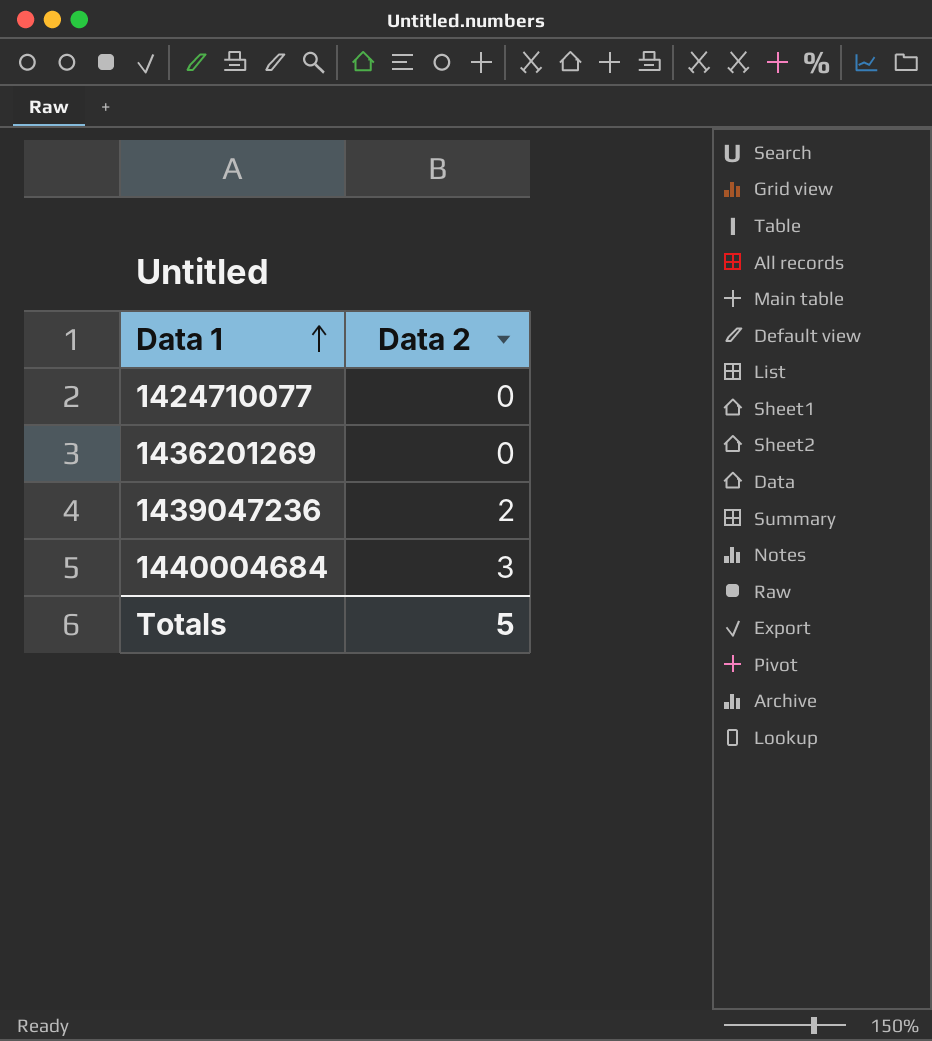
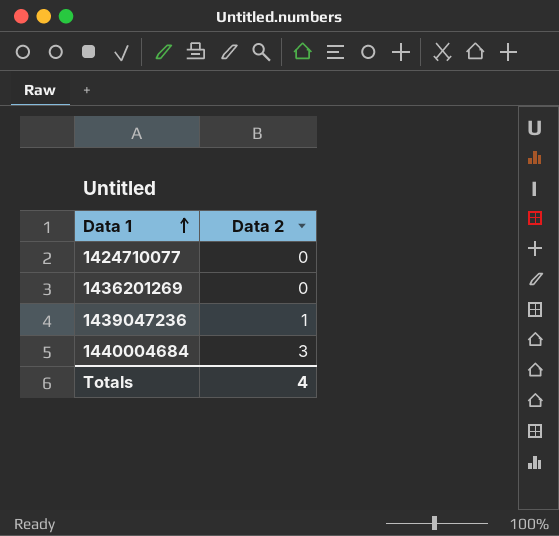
1439047236 | Data 2: 2 -> 1
Totals | Data 2: 5 -> 4

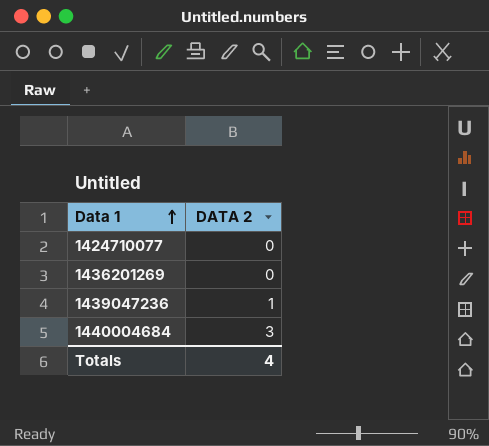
column name: Data 2 -> DATA 2

